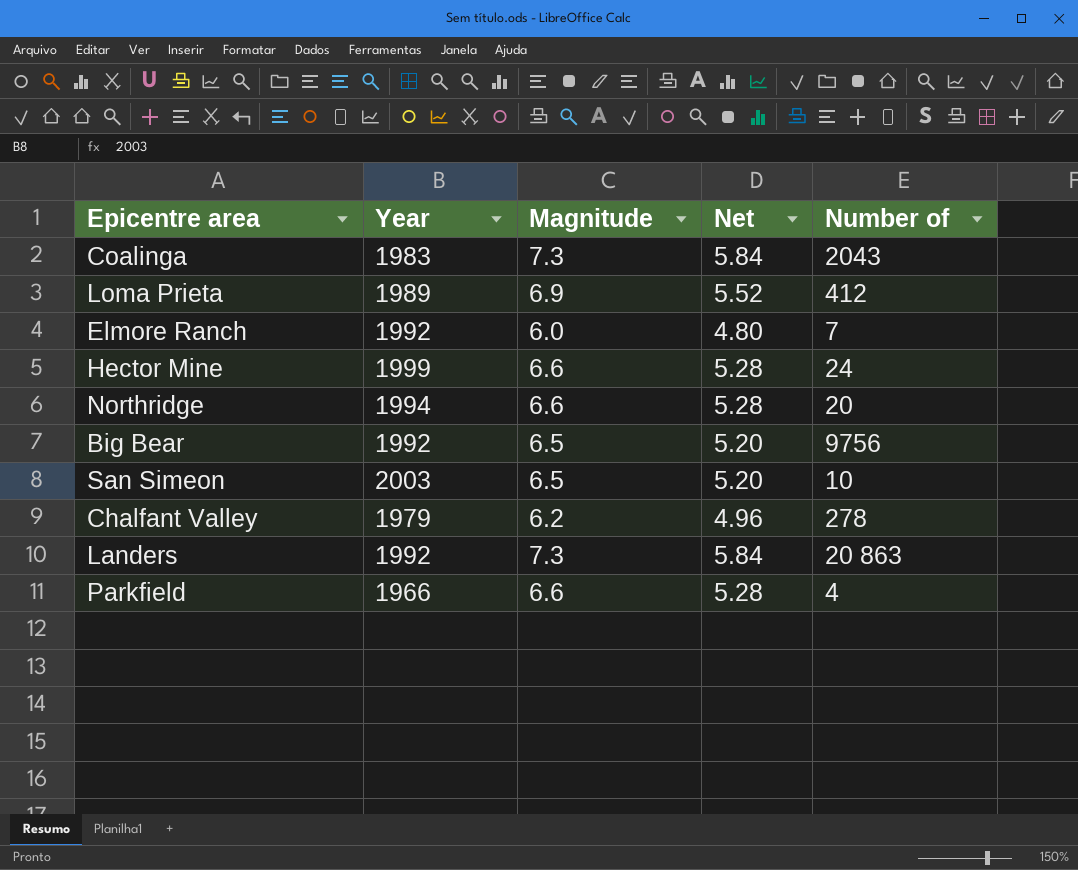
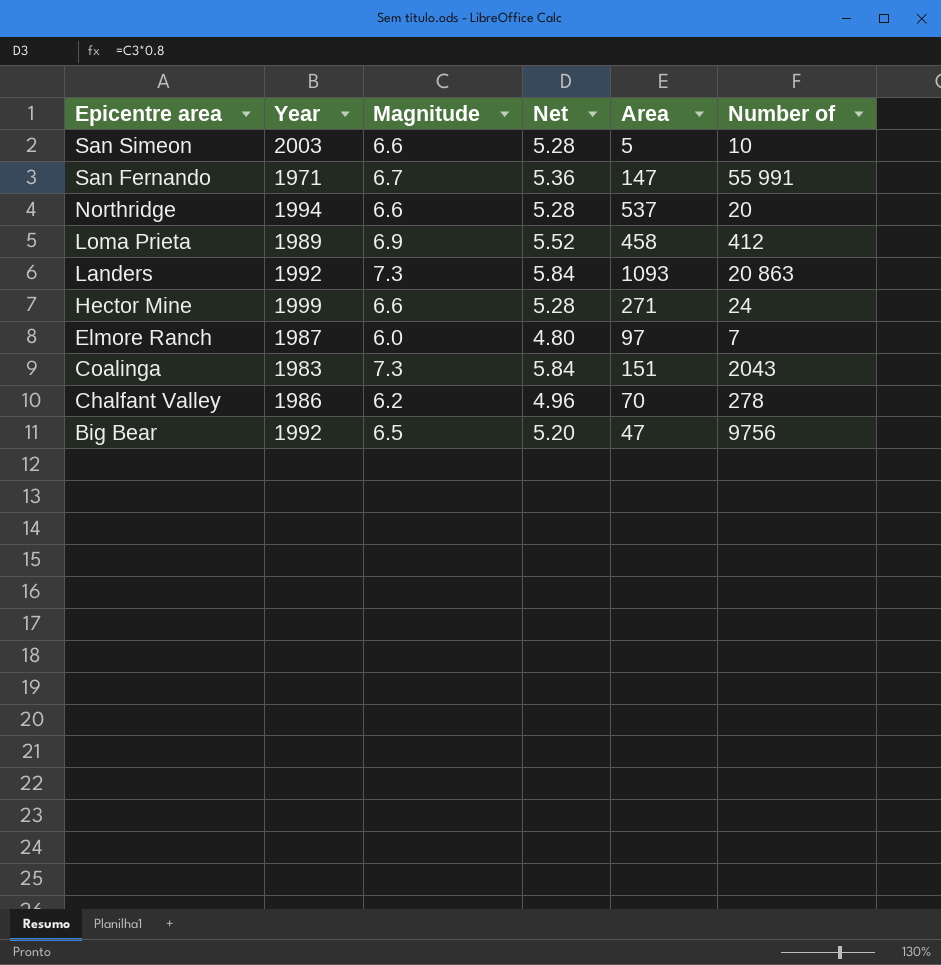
row order: none -> Epicentre area descending
column Area | position: none -> 5
row Parkfield: 1966 | 6.6 | 5.28 | 4 -> none
San Simeon | Magnitude: 6.5 -> 6.6
San Simeon | Net: 5.20 -> 5.28
row San Fernando: none -> 1971 | 6.7 | 5.36 | 147 | 55 991
Elmore Ranch | Year: 1992 -> 1987
Chalfant Valley | Year: 1979 -> 1986

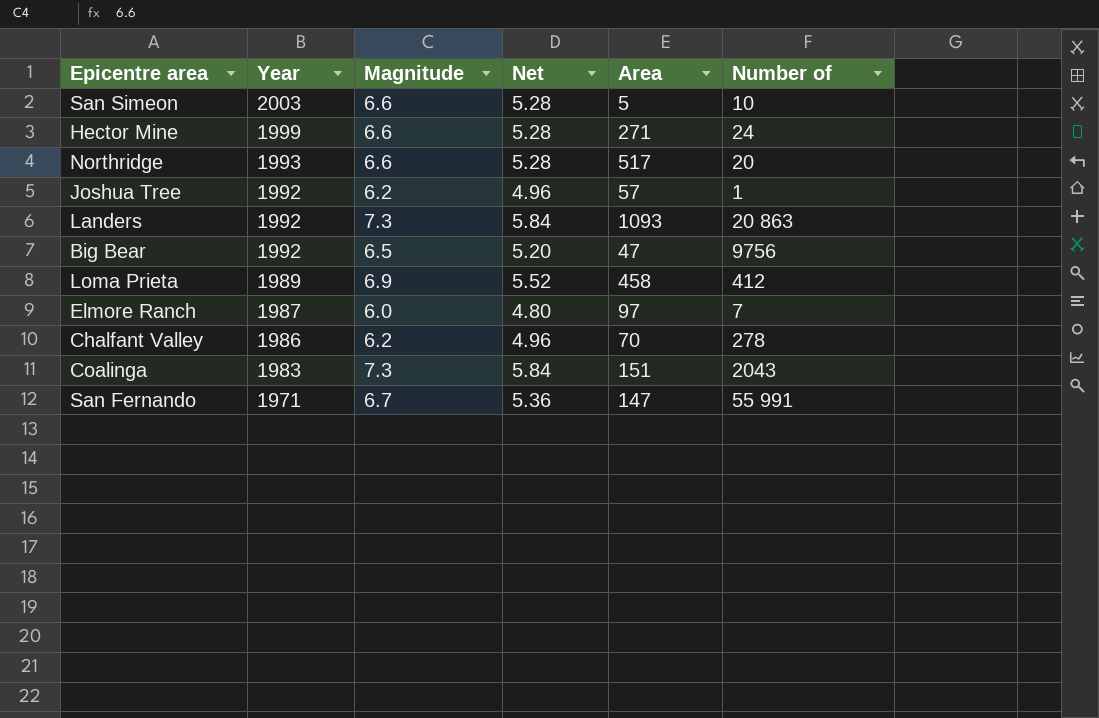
row order: Epicentre area descending -> Year descending
Northridge | Year: 1994 -> 1993
Northridge | Area: 537 -> 517
row Joshua Tree: none -> 1992 | 6.2 | 4.96 | 57 | 1

